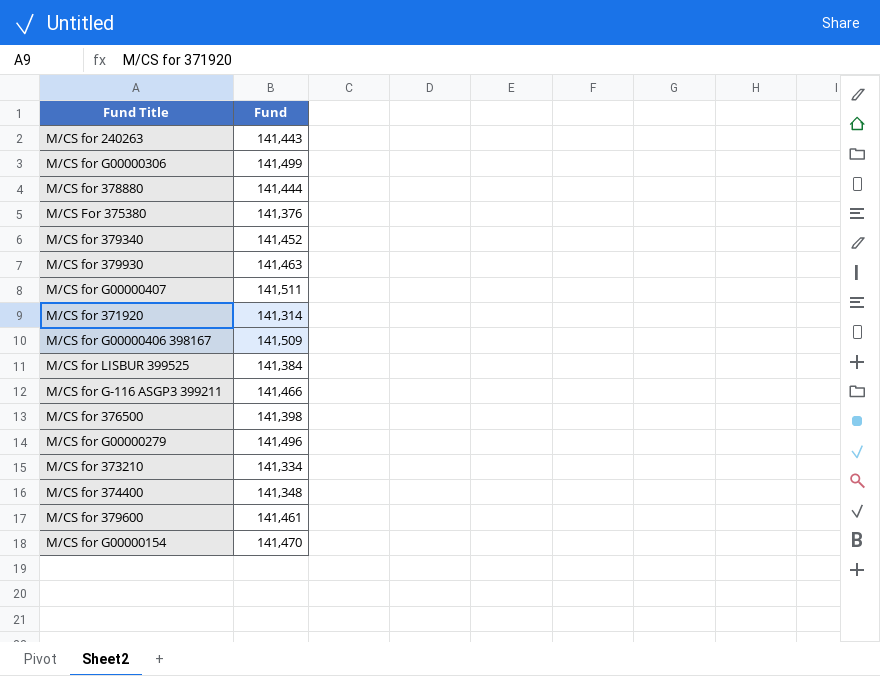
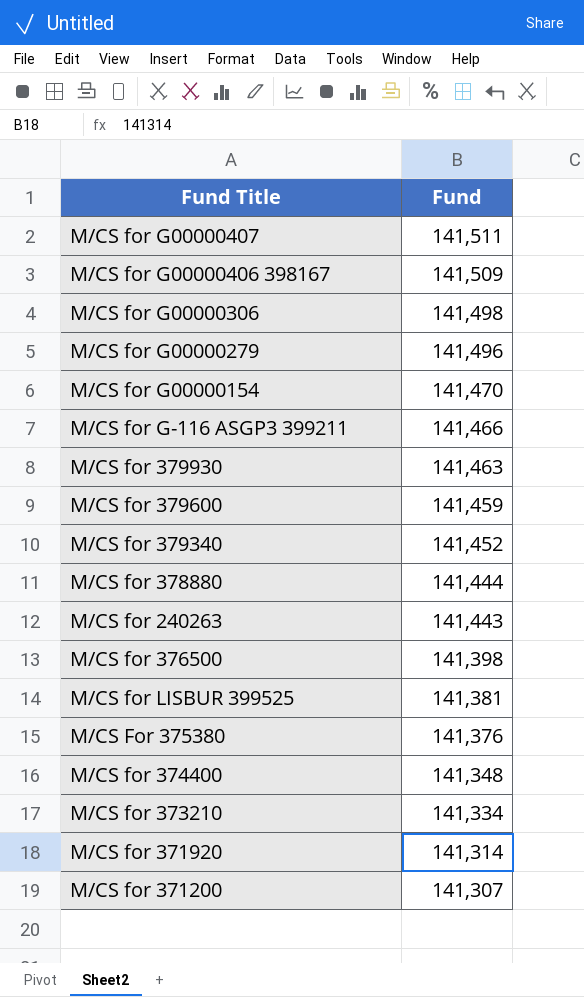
row order: none -> Fund descending
M/CS for G00000306 | Fund: 141,499 -> 141,498
M/CS for 379600 | Fund: 141,461 -> 141,459
M/CS for LISBUR 399525 | Fund: 141,384 -> 141,381
row M/CS for 371200: none -> 141,307

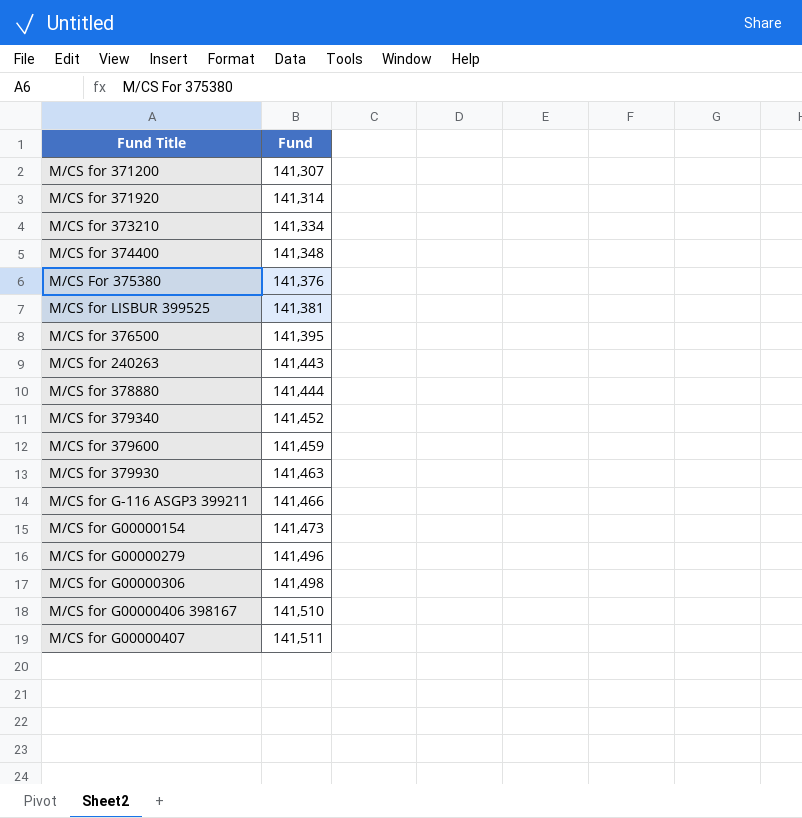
row order: Fund descending -> Fund ascending
M/CS for 376500 | Fund: 141,398 -> 141,395
M/CS for G00000154 | Fund: 141,470 -> 141,473
M/CS for G00000406 398167 | Fund: 141,509 -> 141,510

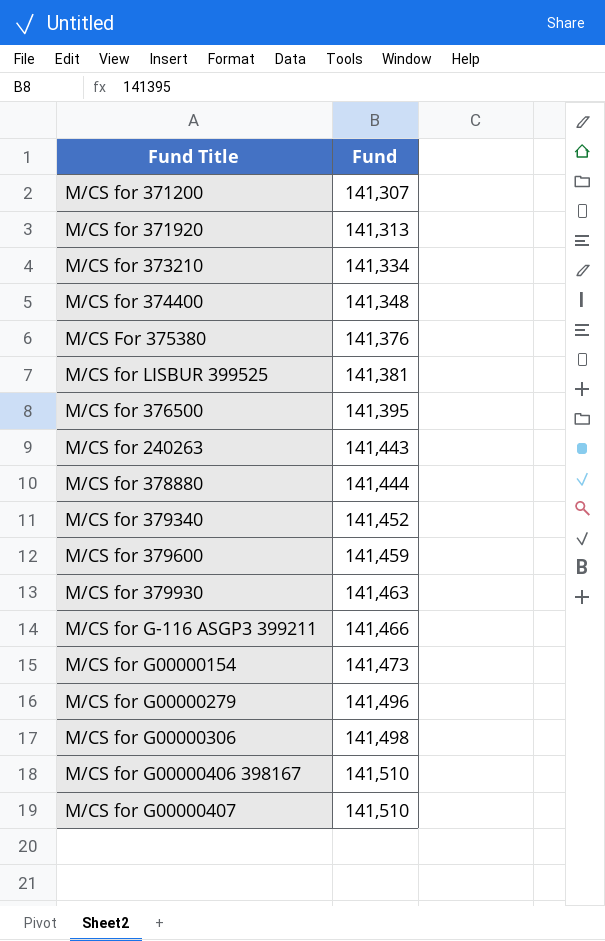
M/CS for 371920 | Fund: 141,314 -> 141,313
M/CS for G00000407 | Fund: 141,511 -> 141,510

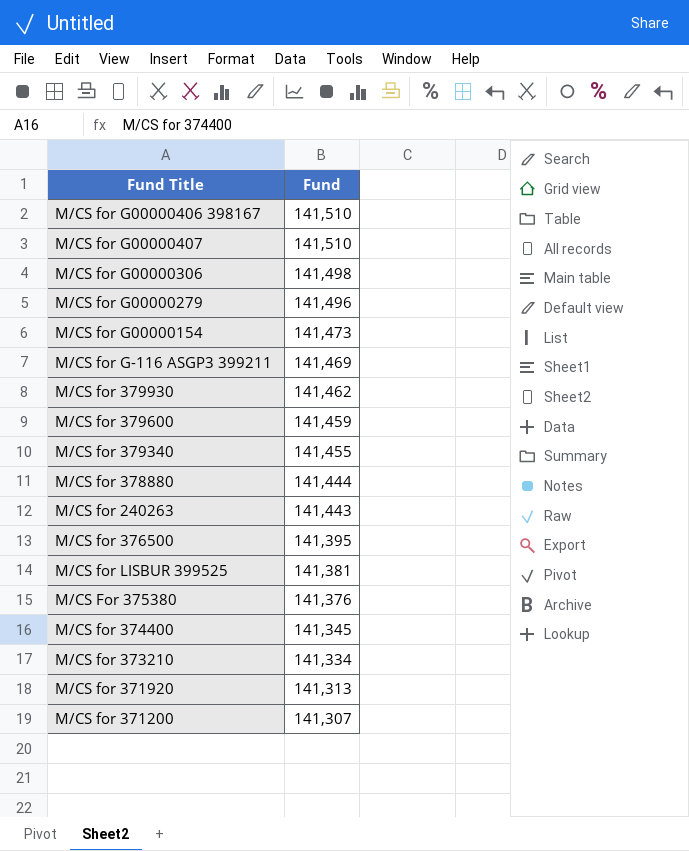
row order: Fund ascending -> Fund descending
M/CS for G-116 ASGP3 399211 | Fund: 141,466 -> 141,469
M/CS for 379930 | Fund: 141,463 -> 141,462
M/CS for 379340 | Fund: 141,452 -> 141,455
M/CS for 374400 | Fund: 141,348 -> 141,345

